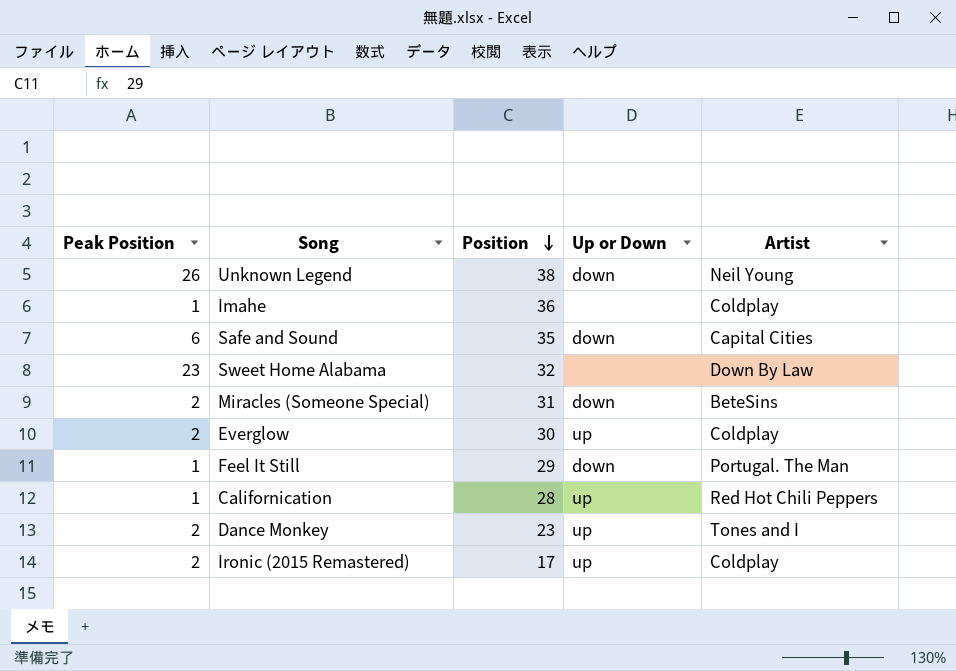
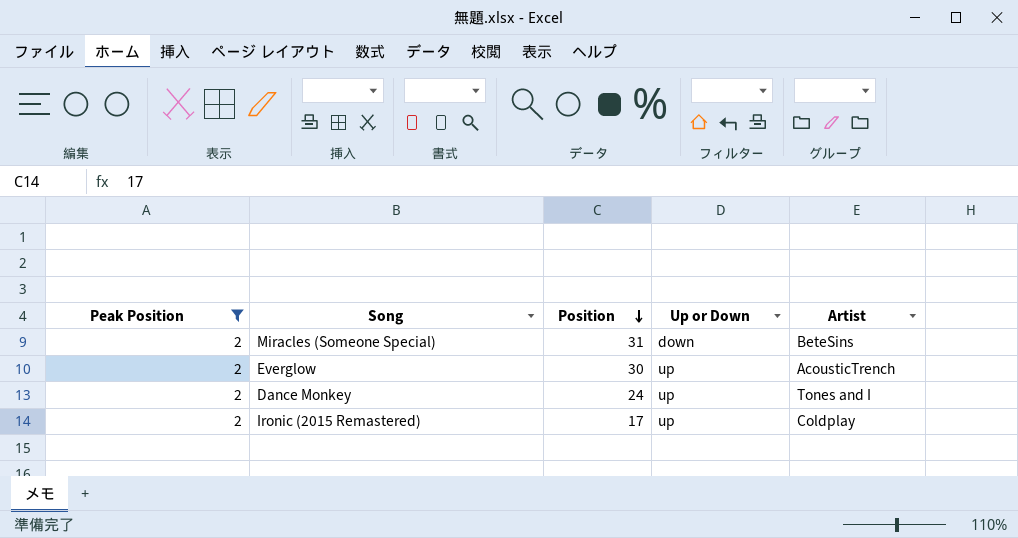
filter: none -> Peak Position = 2
Everglow | Artist: Coldplay -> AcousticTrench
Dance Monkey | Position: 23 -> 24

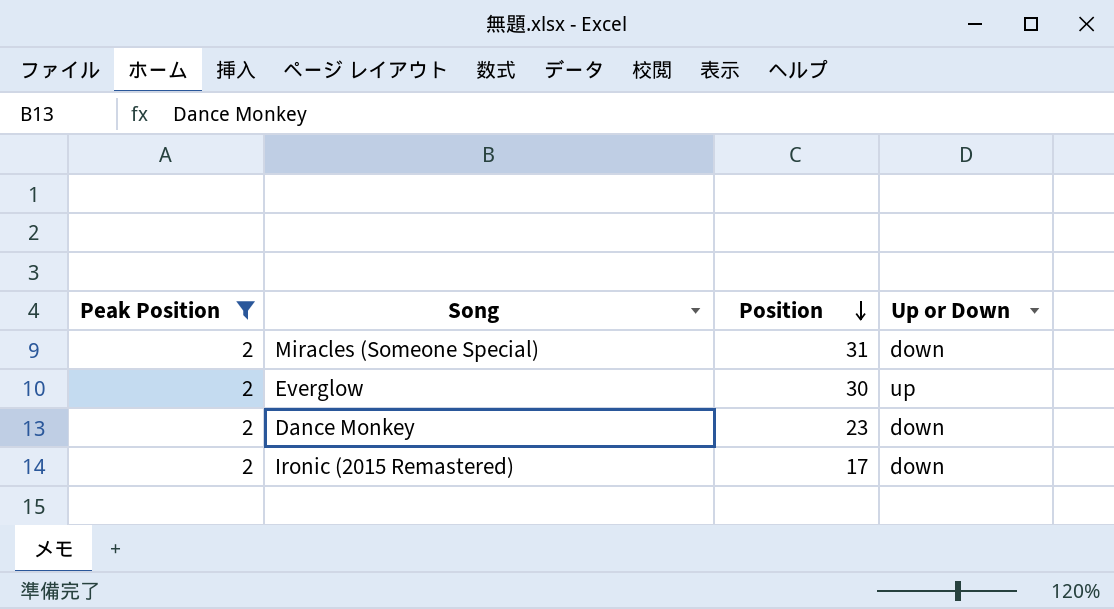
column Artist | position: 5 -> none
Dance Monkey | Position: 24 -> 23
Dance Monkey | Up or Down: up -> down
Ironic (2015 Remastered) | Up or Down: up -> down

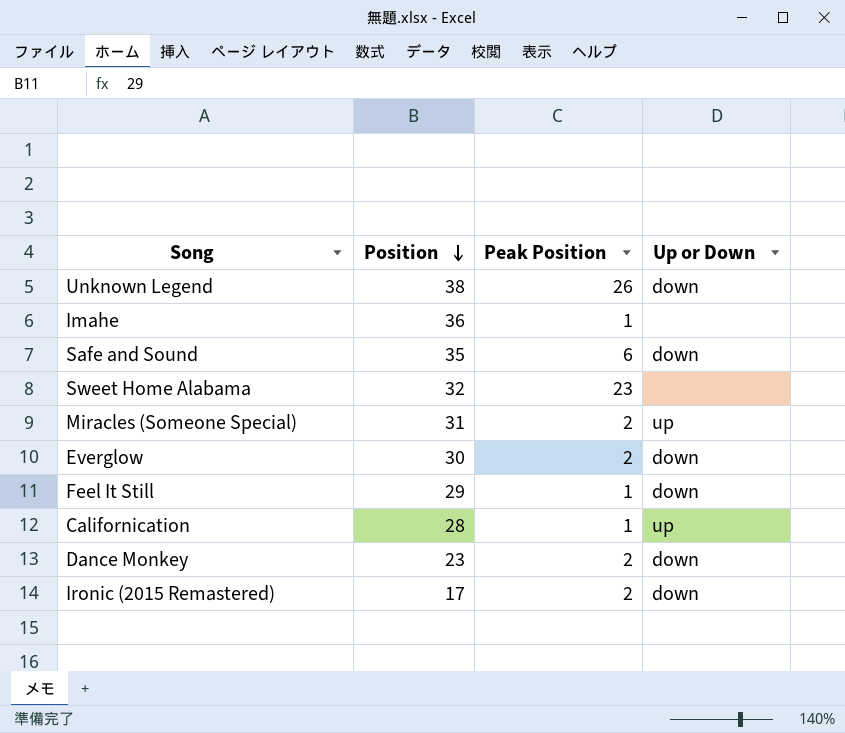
filter: Peak Position = 2 -> none
column Peak Position | position: 1 -> 3
Miracles (Someone Special) | Up or Down: down -> up
Everglow | Up or Down: up -> down

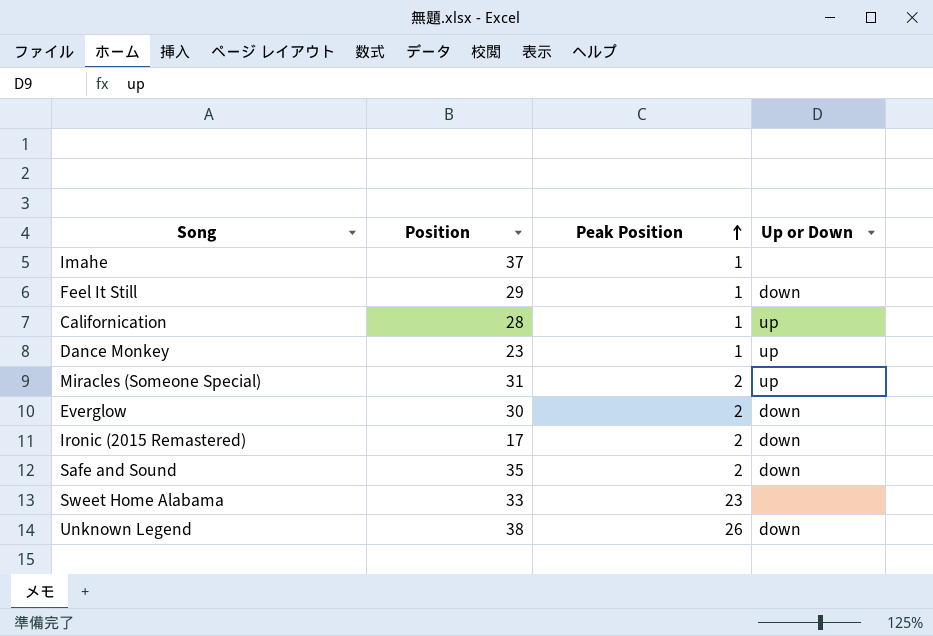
row order: Position descending -> Peak Position ascending
Imahe | Position: 36 -> 37
Dance Monkey | Peak Position: 2 -> 1
Dance Monkey | Up or Down: down -> up
Safe and Sound | Peak Position: 6 -> 2
Sweet Home Alabama | Position: 32 -> 33

